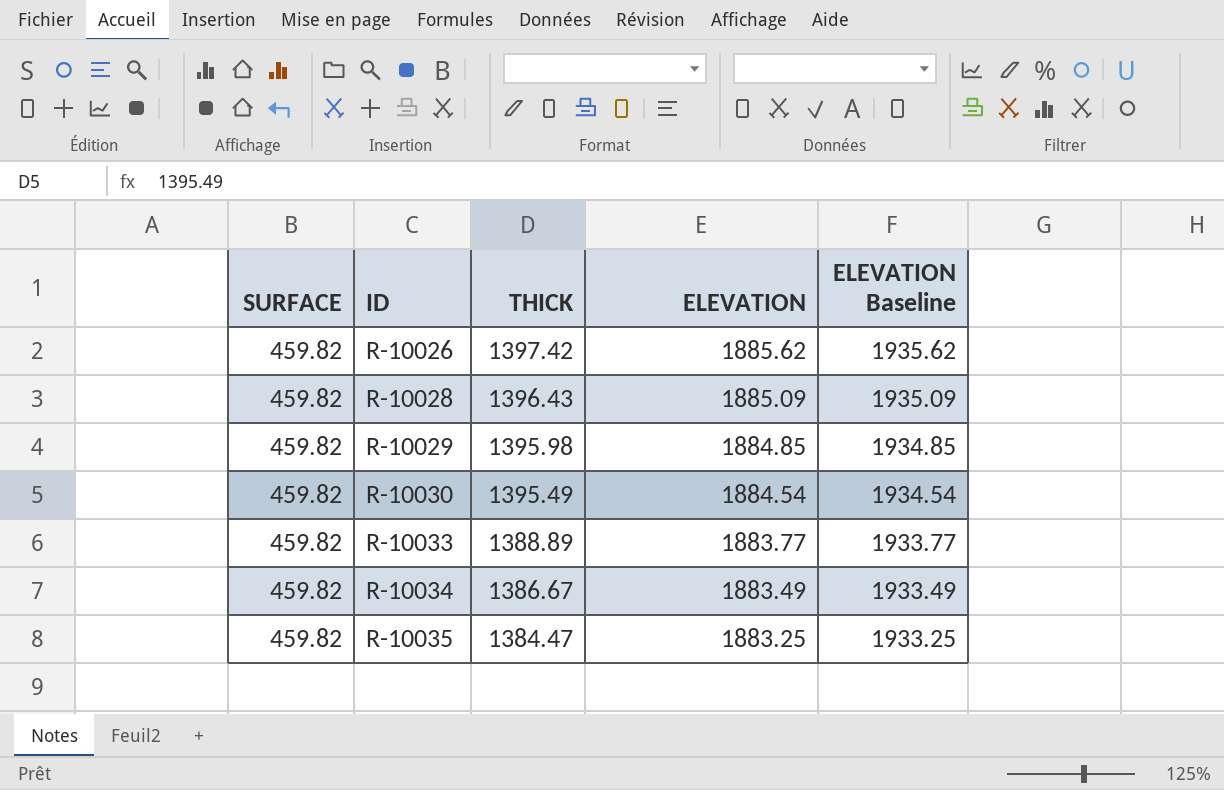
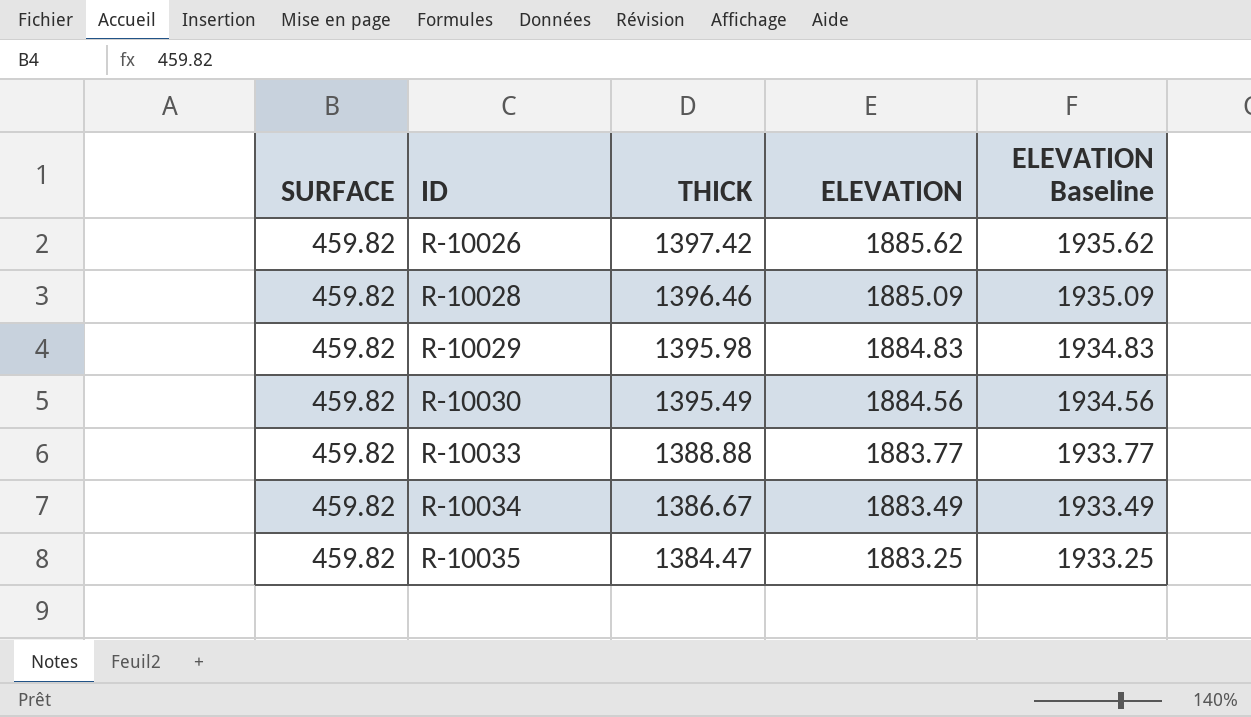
R-10028 | THICK: 1396.43 -> 1396.46
R-10029 | ELEVATION: 1884.85 -> 1884.83
R-10029 | ELEVATION Baseline: 1934.85 -> 1934.83
R-10030 | ELEVATION: 1884.54 -> 1884.56
R-10030 | ELEVATION Baseline: 1934.54 -> 1934.56
R-10033 | THICK: 1388.89 -> 1388.88

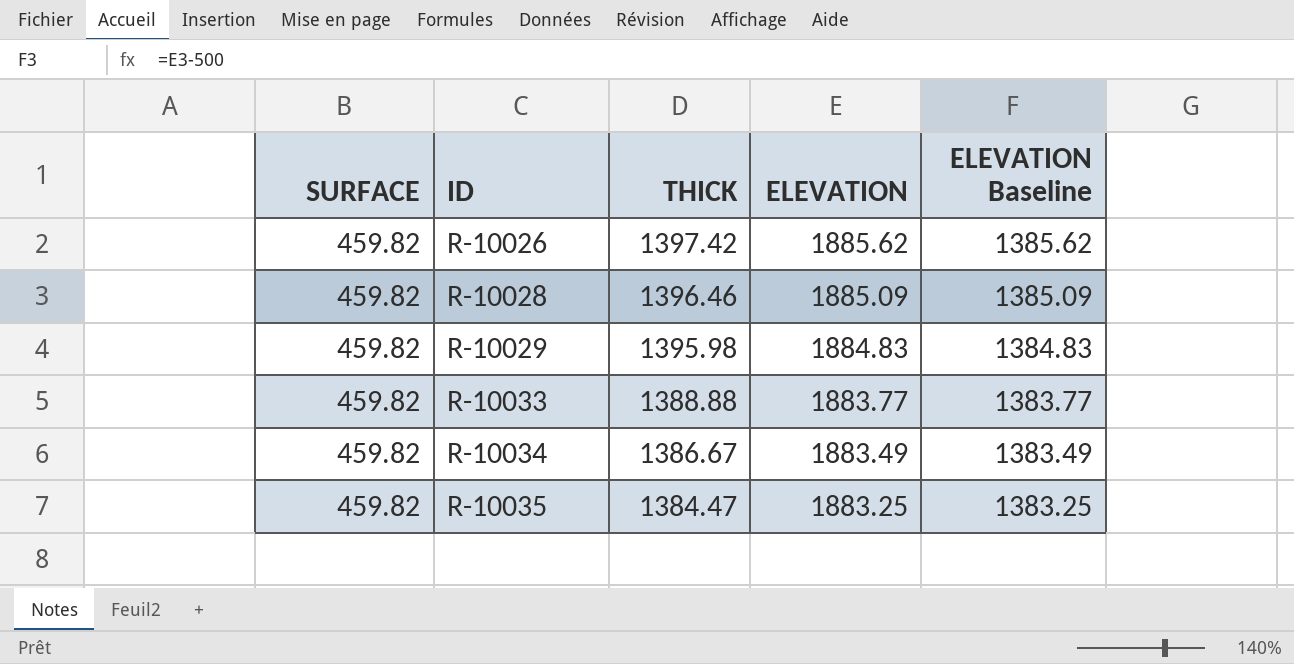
column ELEVATION Baseline | formula: [ELEVATION] + 50 -> [ELEVATION] - 500
row R-10030: 459.82 | 1395.49 | 1884.56 | 1934.56 -> none

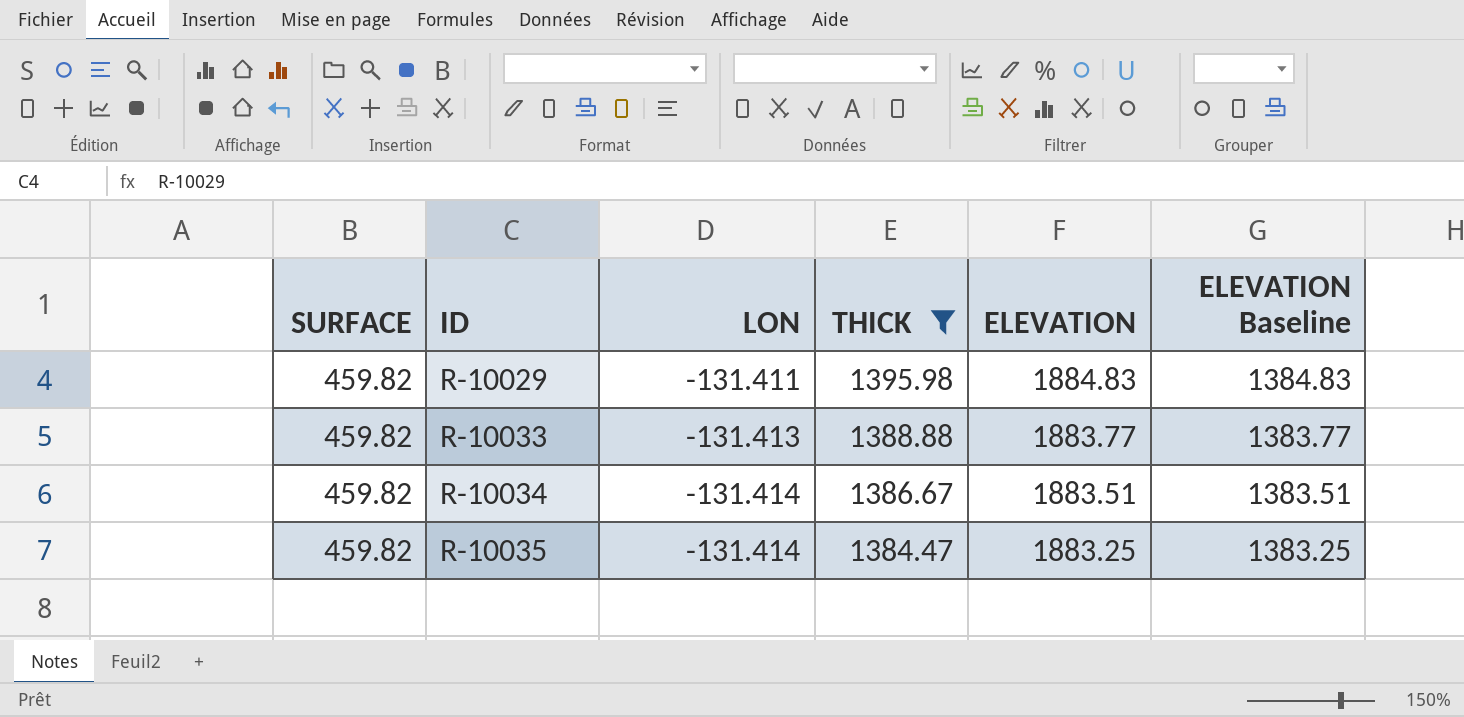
filter: none -> THICK <= 1395.98
column LON | position: none -> 3
R-10034 | ELEVATION: 1883.49 -> 1883.51
R-10034 | ELEVATION Baseline: 1383.49 -> 1383.51

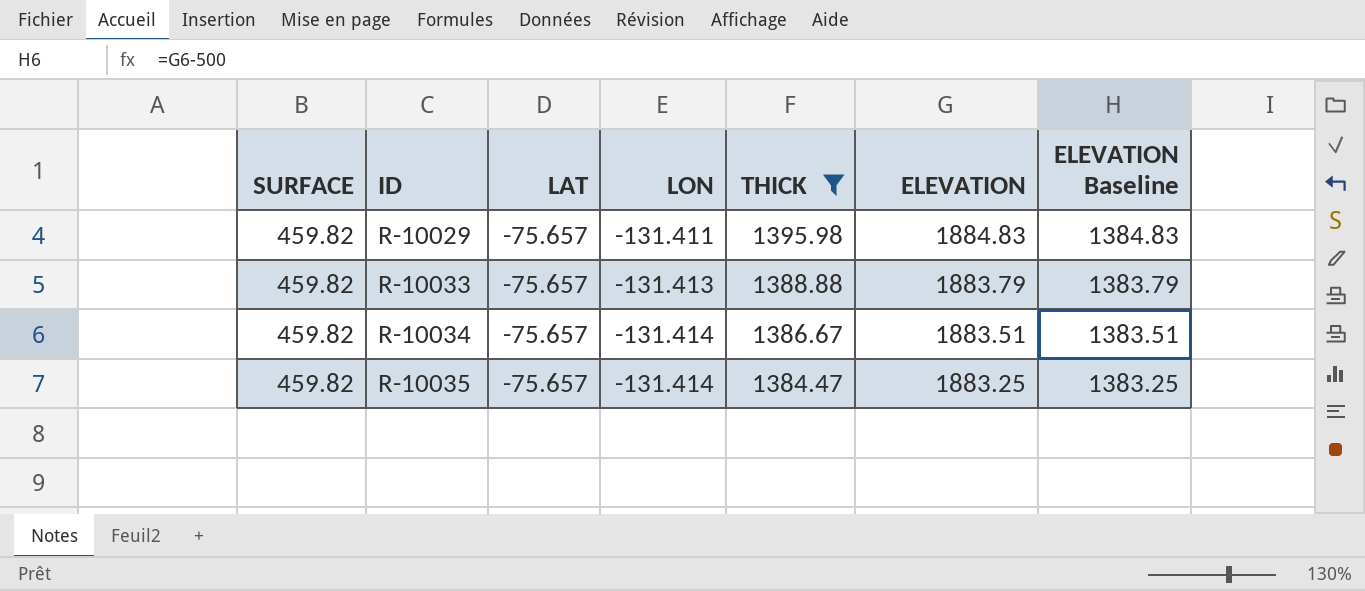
column LAT | position: none -> 3
R-10033 | ELEVATION: 1883.77 -> 1883.79
R-10033 | ELEVATION Baseline: 1383.77 -> 1383.79

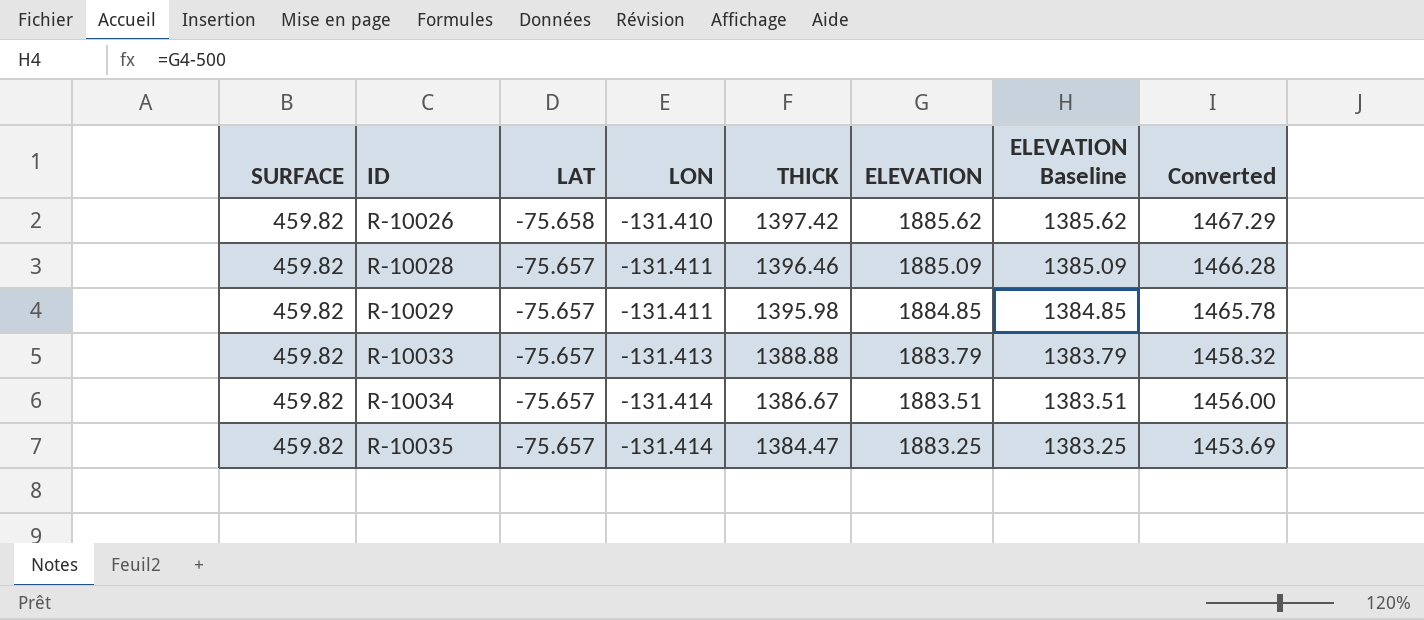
filter: THICK <= 1395.98 -> none
column Converted | formula: none -> [THICK] * 1.05
R-10029 | ELEVATION: 1884.83 -> 1884.85
R-10029 | ELEVATION Baseline: 1384.83 -> 1384.85

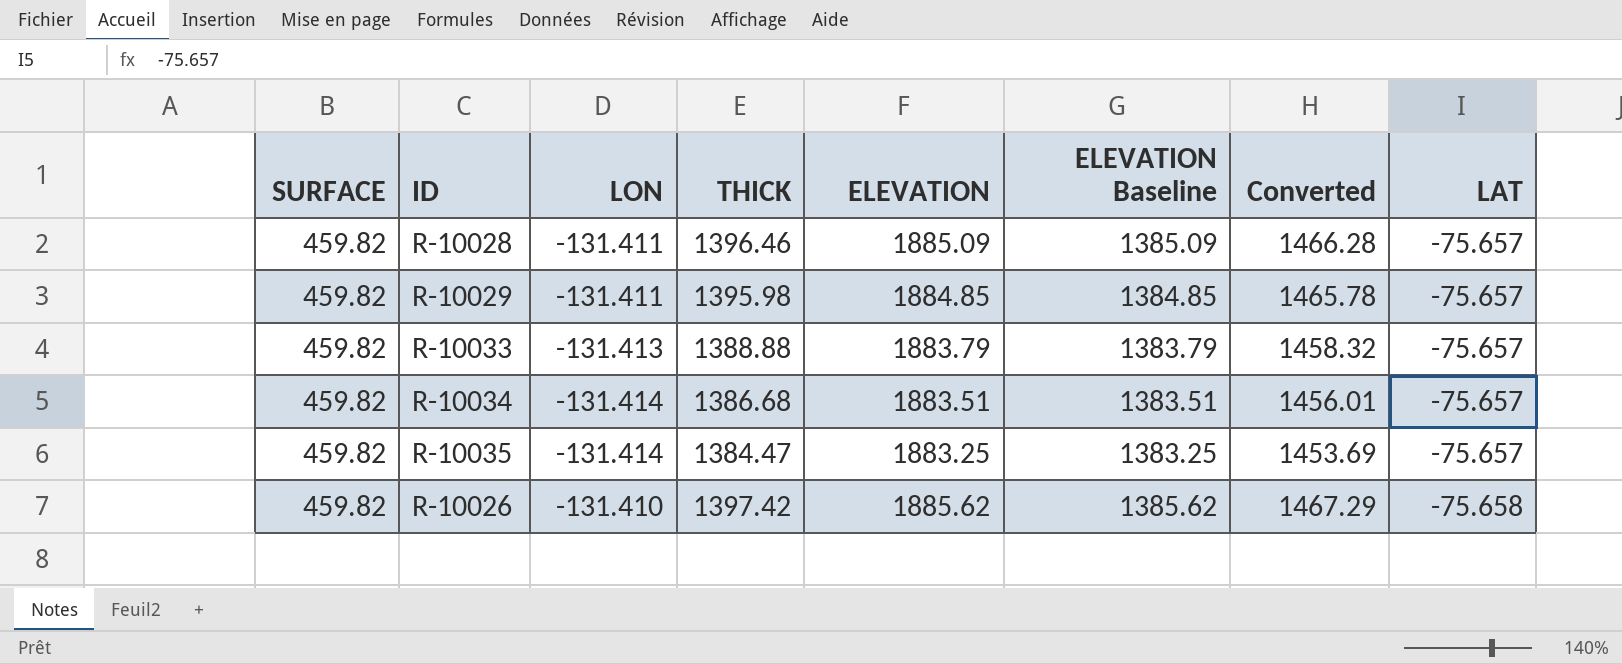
row order: ID ascending -> LAT descending
column LAT | position: 3 -> 8
R-10034 | THICK: 1386.67 -> 1386.68
R-10034 | Converted: 1456.00 -> 1456.01

